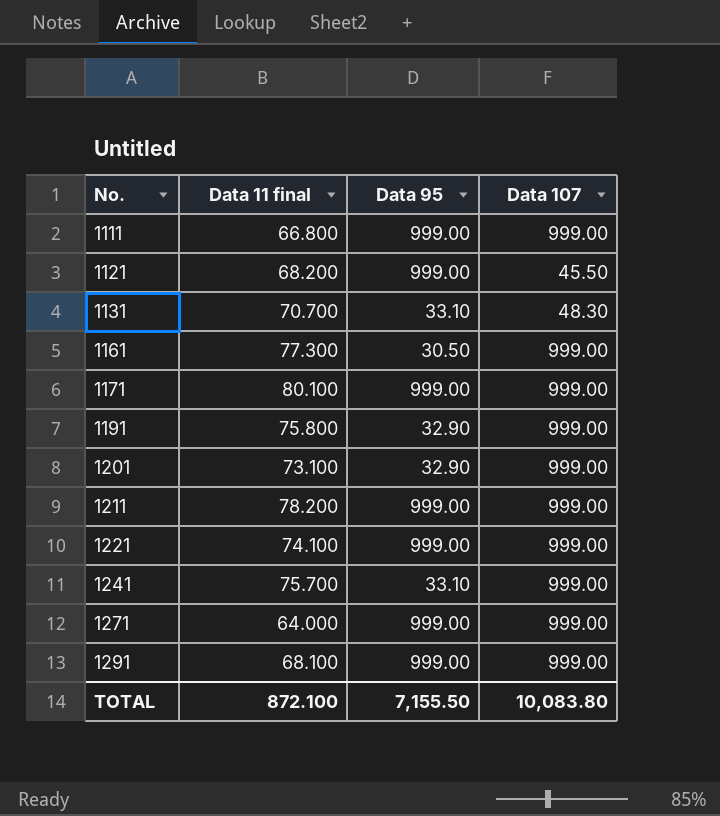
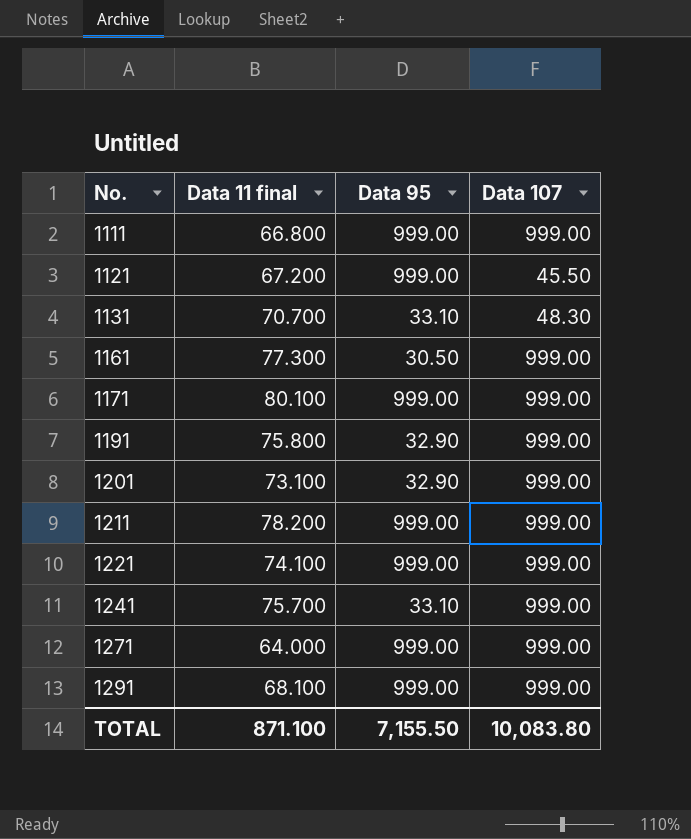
1121 | Data 11 final: 68.200 -> 67.200
TOTAL | Data 11 final: 872.100 -> 871.100

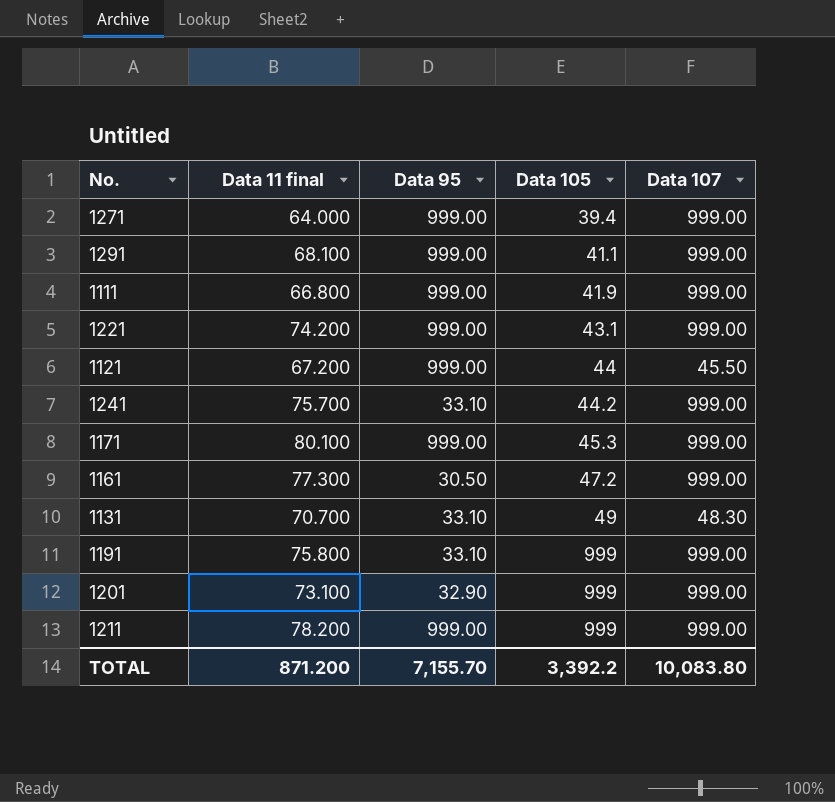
row order: No. ascending -> Data 105 ascending
column Data 105 | position: none -> 4
1221 | Data 11 final: 74.100 -> 74.200
1191 | Data 95: 32.90 -> 33.10
TOTAL | Data 11 final: 871.100 -> 871.200
TOTAL | Data 95: 7,155.50 -> 7,155.70

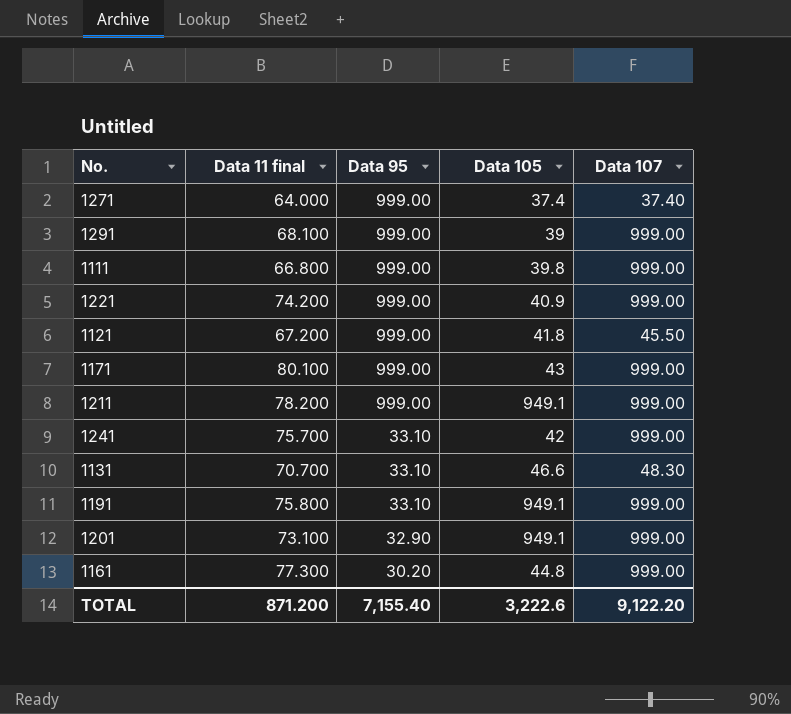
row order: Data 105 ascending -> Data 95 descending
1271 | Data 105: 39.4 -> 37.4
1271 | Data 107: 999.00 -> 37.40
1291 | Data 105: 41.1 -> 39
1111 | Data 105: 41.9 -> 39.8
1221 | Data 105: 43.1 -> 40.9
1121 | Data 105: 44 -> 41.8
1171 | Data 105: 45.3 -> 43
1211 | Data 105: 999 -> 949.1
1241 | Data 105: 44.2 -> 42
1131 | Data 105: 49 -> 46.6
1191 | Data 105: 999 -> 949.1
1201 | Data 105: 999 -> 949.1
1161 | Data 95: 30.50 -> 30.20
1161 | Data 105: 47.2 -> 44.8
TOTAL | Data 95: 7,155.70 -> 7,155.40
TOTAL | Data 105: 3,392.2 -> 3,222.6
TOTAL | Data 107: 10,083.80 -> 9,122.20

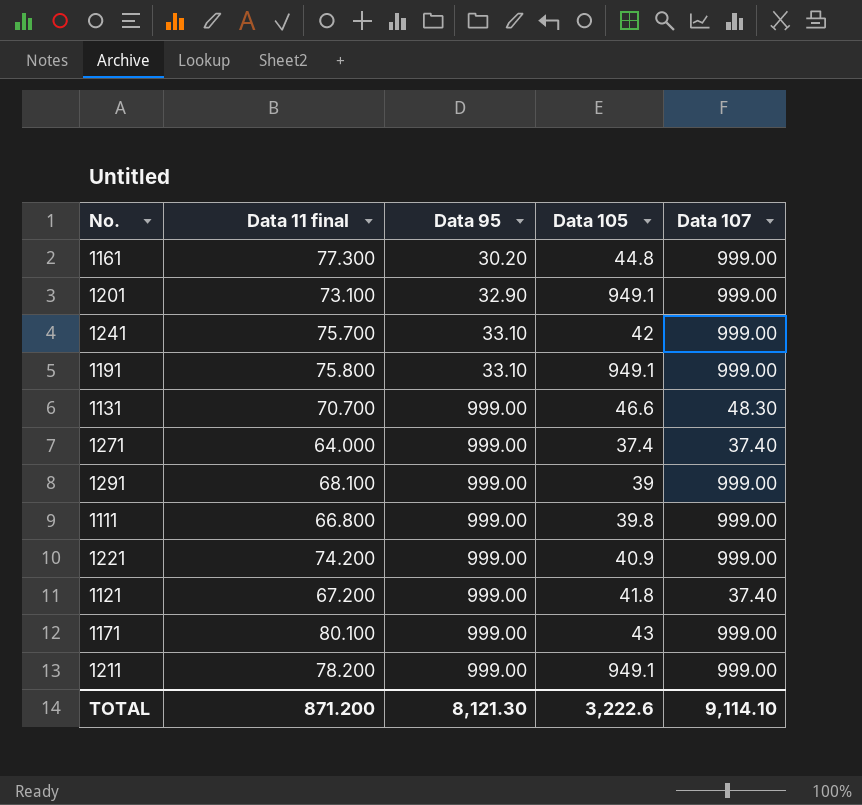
row order: Data 95 descending -> Data 95 ascending
1131 | Data 95: 33.10 -> 999.00
1121 | Data 107: 45.50 -> 37.40
TOTAL | Data 95: 7,155.40 -> 8,121.30
TOTAL | Data 107: 9,122.20 -> 9,114.10

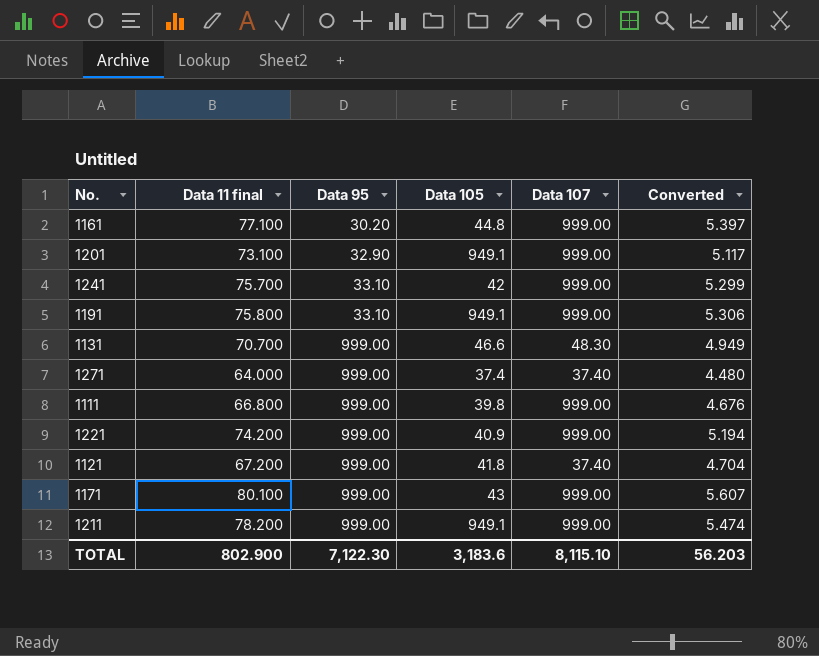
column Converted | formula: none -> [Data 11 final] * 0.07
row 1291: 68.100 | 999.00 | 39 | 999.00 -> none
1161 | Data 11 final: 77.300 -> 77.100
TOTAL | Data 11 final: 871.200 -> 802.900
TOTAL | Data 95: 8,121.30 -> 7,122.30
TOTAL | Data 105: 3,222.6 -> 3,183.6
TOTAL | Data 107: 9,114.10 -> 8,115.10

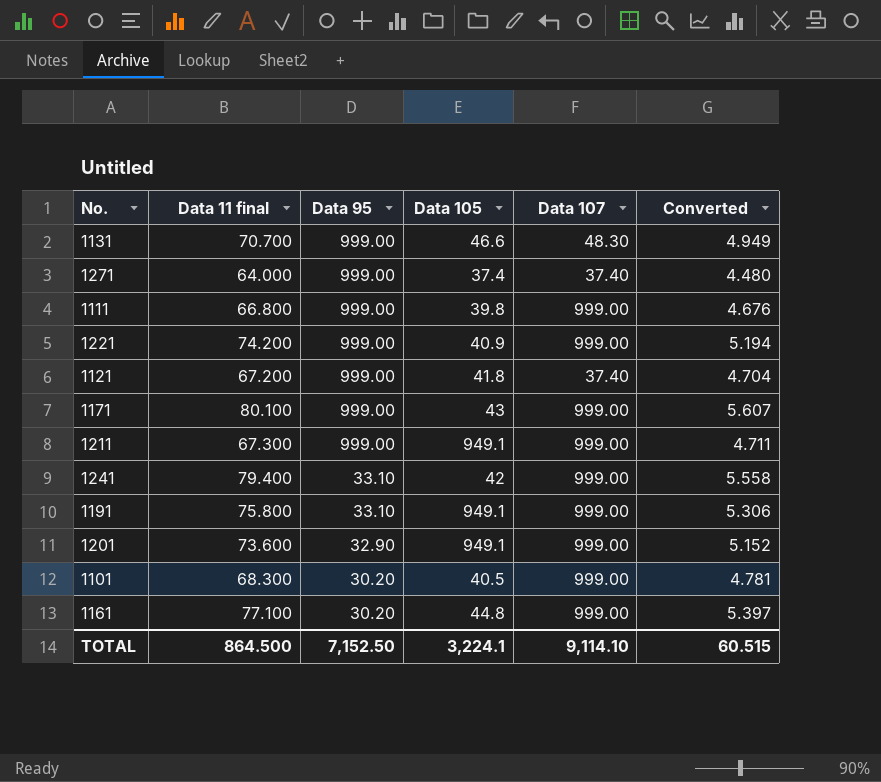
row order: Data 95 ascending -> Data 95 descending
1211 | Data 11 final: 78.200 -> 67.300
1211 | Converted: 5.474 -> 4.711
1241 | Data 11 final: 75.700 -> 79.400
1241 | Converted: 5.299 -> 5.558
1201 | Data 11 final: 73.100 -> 73.600
1201 | Converted: 5.117 -> 5.152
row 1101: none -> 68.300 | 30.20 | 40.5 | 999.00 | 4.781
TOTAL | Data 11 final: 802.900 -> 864.500
TOTAL | Data 95: 7,122.30 -> 7,152.50
TOTAL | Data 105: 3,183.6 -> 3,224.1
TOTAL | Data 107: 8,115.10 -> 9,114.10
TOTAL | Converted: 56.203 -> 60.515

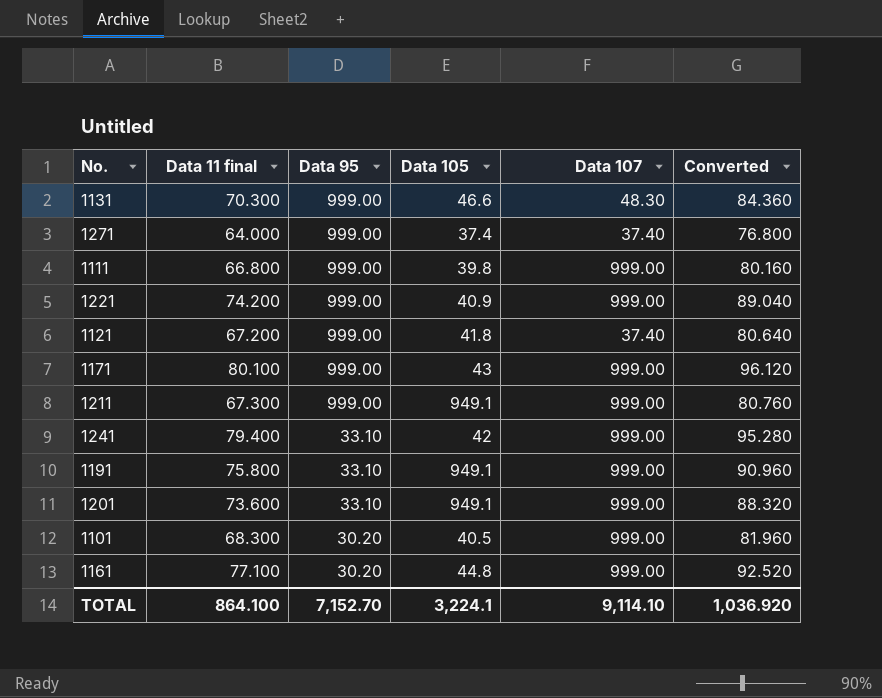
column Converted | formula: [Data 11 final] * 0.07 -> [Data 11 final] * 1.2
1131 | Data 11 final: 70.700 -> 70.300
1201 | Data 95: 32.90 -> 33.10
TOTAL | Data 11 final: 864.500 -> 864.100
TOTAL | Data 95: 7,152.50 -> 7,152.70
TOTAL | Converted: 60.515 -> 1,036.920

